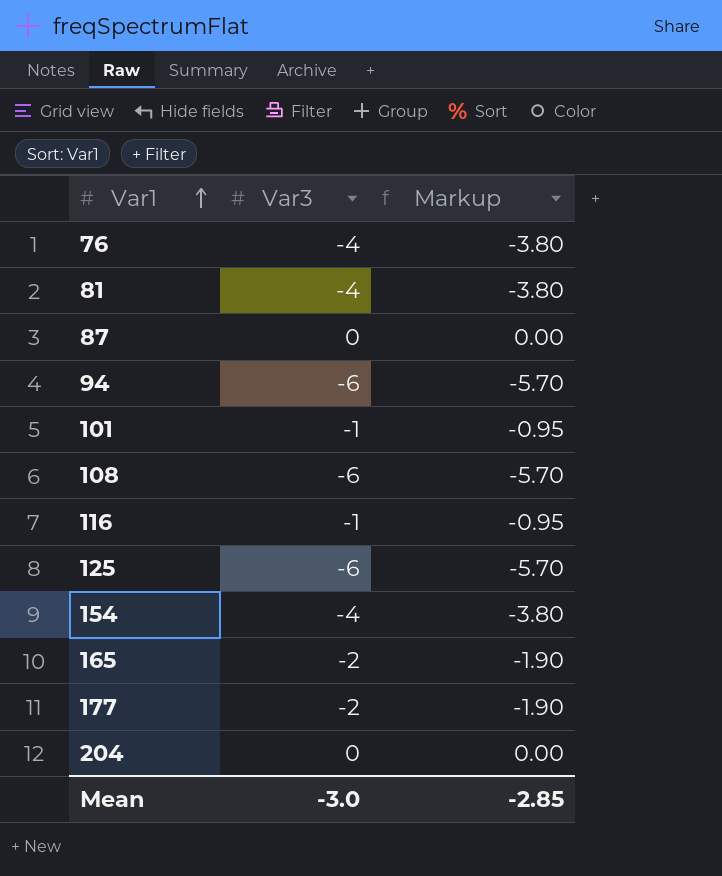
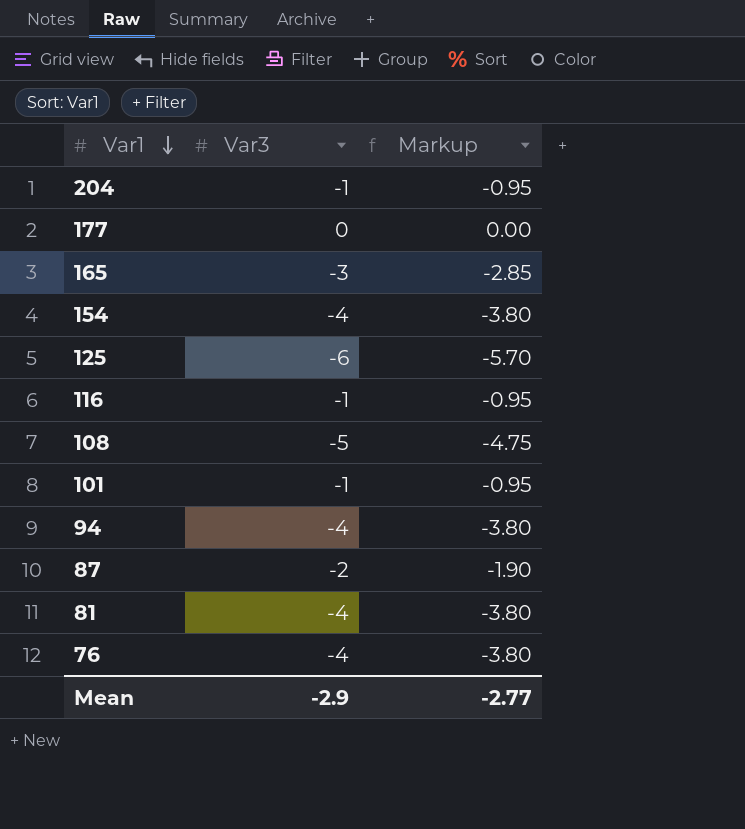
row order: Var1 ascending -> Var1 descending
204 | Var3: 0 -> -1
204 | Markup: 0.00 -> -0.95
177 | Var3: -2 -> 0
177 | Markup: -1.90 -> 0.00
165 | Var3: -2 -> -3
165 | Markup: -1.90 -> -2.85
108 | Var3: -6 -> -5
108 | Markup: -5.70 -> -4.75
94 | Var3: -6 -> -4
94 | Markup: -5.70 -> -3.80
87 | Var3: 0 -> -2
87 | Markup: 0.00 -> -1.90
Mean | Var3: -3.0 -> -2.9
Mean | Markup: -2.85 -> -2.77

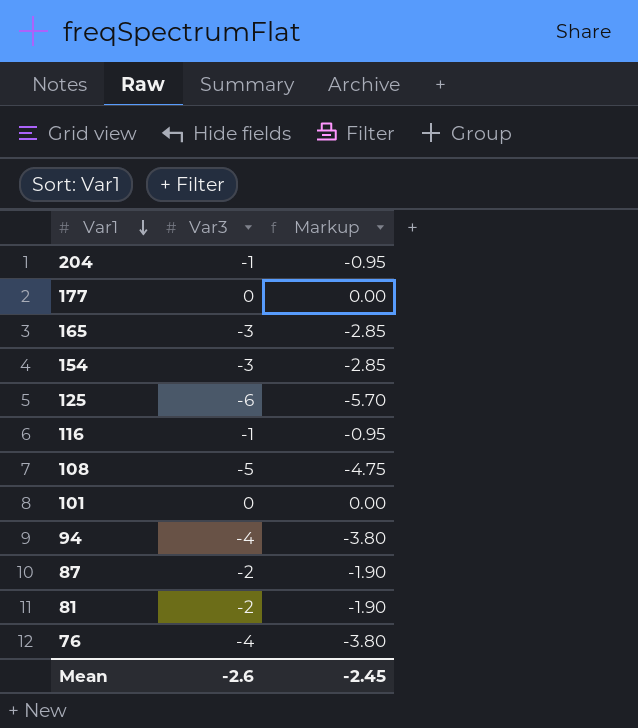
154 | Var3: -4 -> -3
154 | Markup: -3.80 -> -2.85
101 | Var3: -1 -> 0
101 | Markup: -0.95 -> 0.00
81 | Var3: -4 -> -2
81 | Markup: -3.80 -> -1.90
Mean | Var3: -2.9 -> -2.6
Mean | Markup: -2.77 -> -2.45

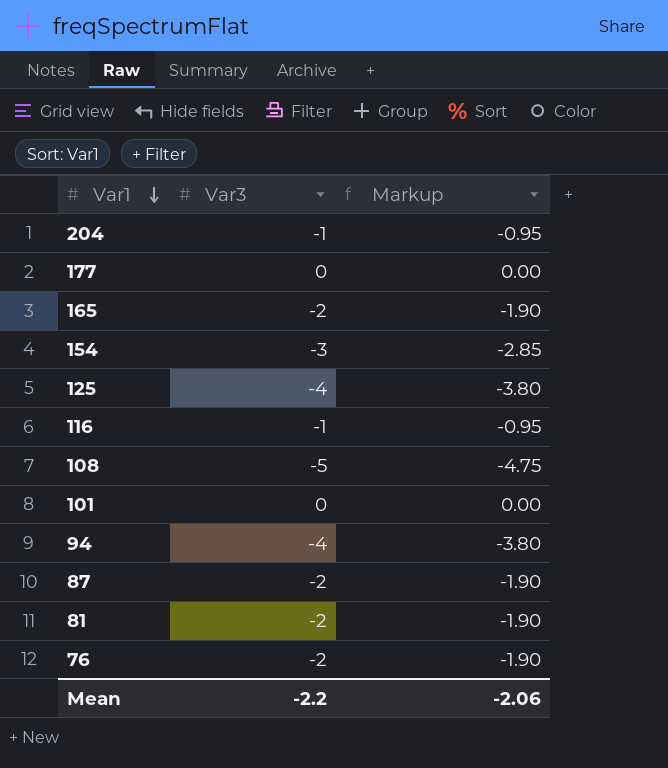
165 | Var3: -3 -> -2
165 | Markup: -2.85 -> -1.90
125 | Var3: -6 -> -4
125 | Markup: -5.70 -> -3.80
76 | Var3: -4 -> -2
76 | Markup: -3.80 -> -1.90
Mean | Var3: -2.6 -> -2.2
Mean | Markup: -2.45 -> -2.06

